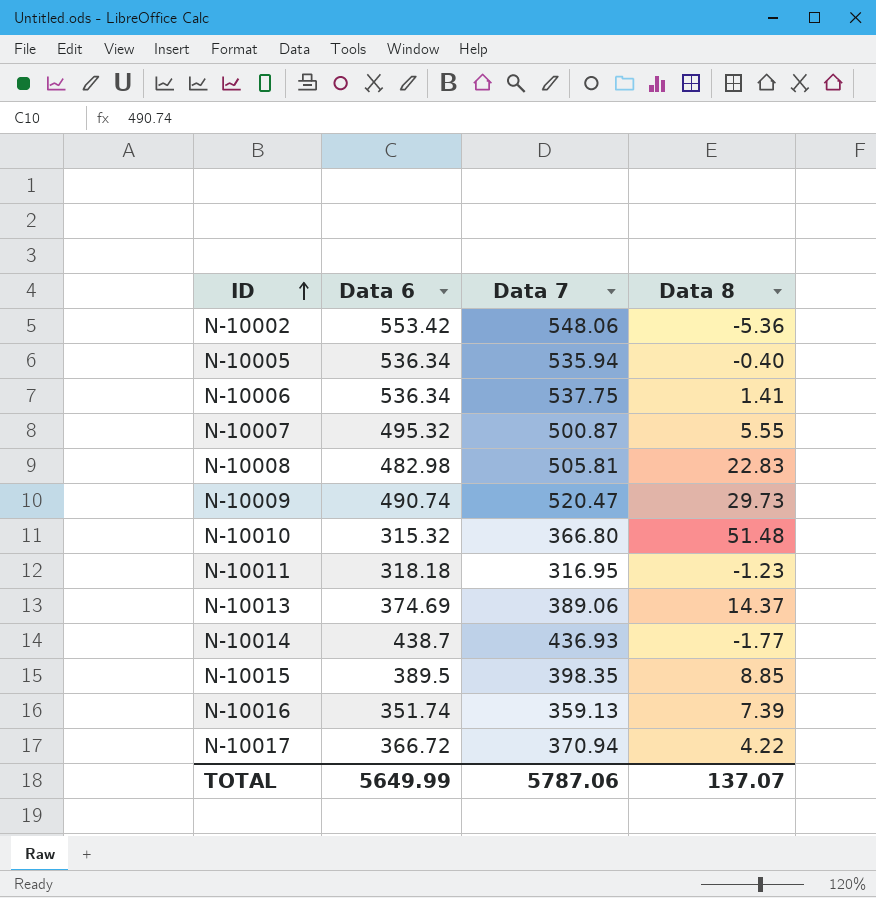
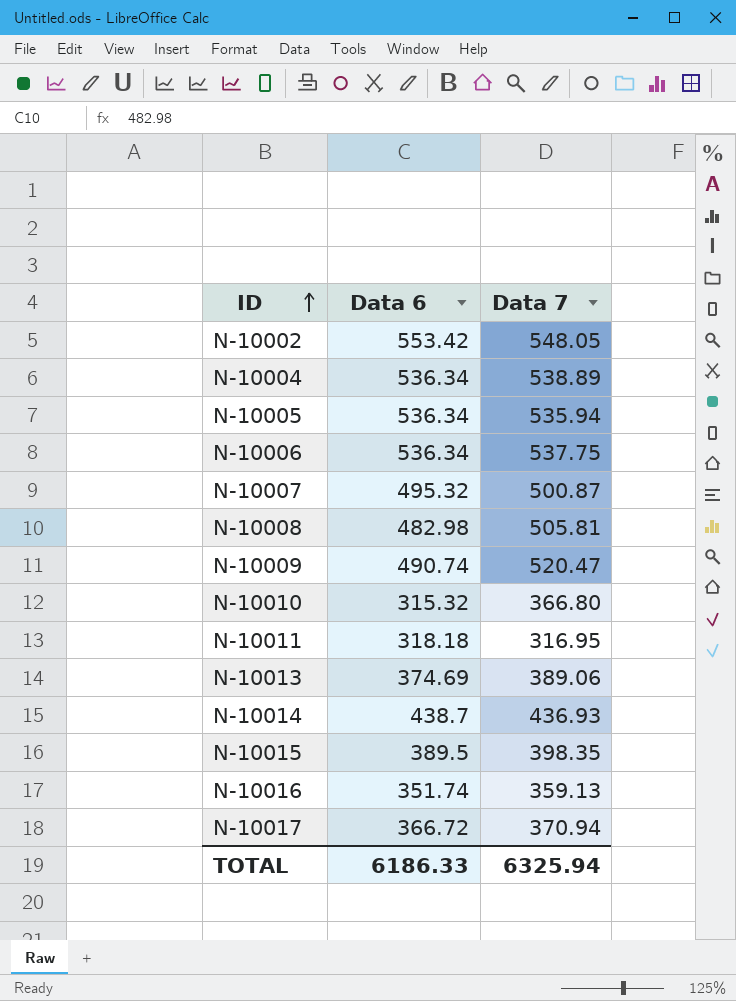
column Data 8 | formula: [Data 7] - [Data 6] -> none
N-10002 | Data 7: 548.06 -> 548.05
row N-10004: none -> 536.34 | 538.89
TOTAL | Data 6: 5649.99 -> 6186.33
TOTAL | Data 7: 5787.06 -> 6325.94

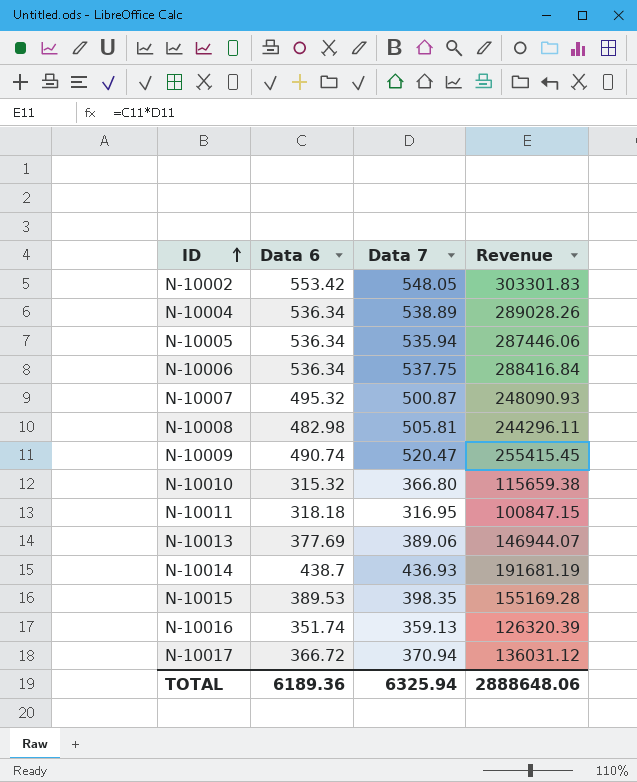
column Revenue | formula: none -> [Data 6] * [Data 7]
N-10013 | Data 6: 374.69 -> 377.69
N-10015 | Data 6: 389.5 -> 389.53
TOTAL | Data 6: 6186.33 -> 6189.36

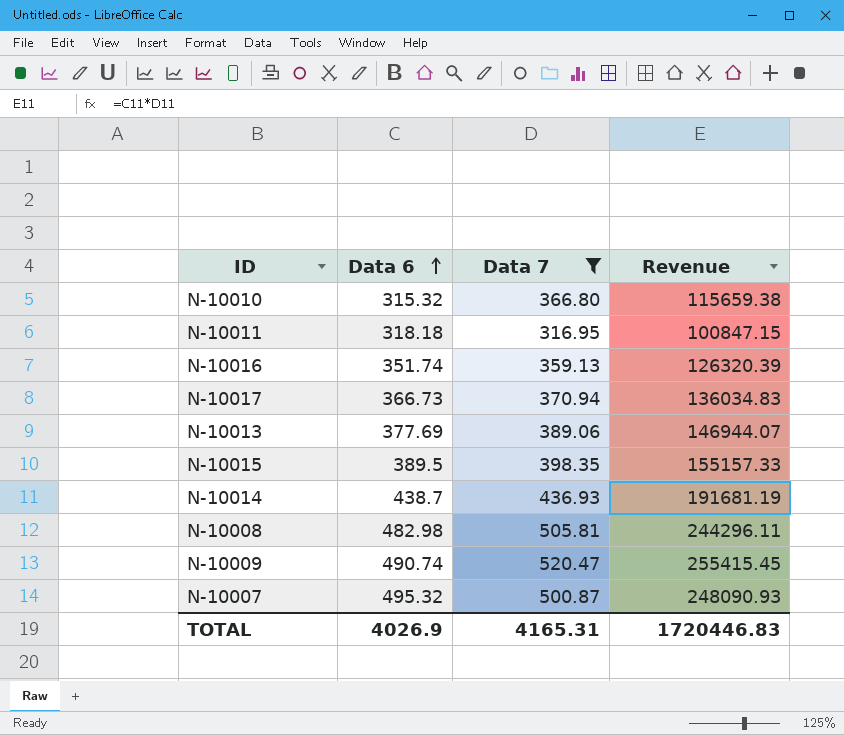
filter: none -> Data 7 <= 520.47
row order: ID ascending -> Data 6 ascending
N-10017 | Data 6: 366.72 -> 366.73
N-10017 | Revenue: 136031.12 -> 136034.83
N-10015 | Data 6: 389.53 -> 389.5
N-10015 | Revenue: 155169.28 -> 155157.33
TOTAL | Data 6: 6189.36 -> 4026.9
TOTAL | Data 7: 6325.94 -> 4165.31
TOTAL | Revenue: 2888648.06 -> 1720446.83

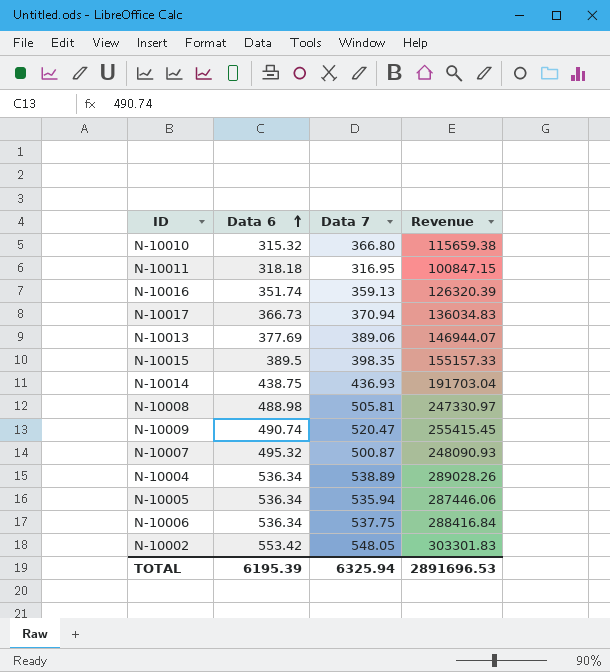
filter: Data 7 <= 520.47 -> none
N-10014 | Data 6: 438.7 -> 438.75
N-10014 | Revenue: 191681.19 -> 191703.04
N-10008 | Data 6: 482.98 -> 488.98
N-10008 | Revenue: 244296.11 -> 247330.97
TOTAL | Data 6: 4026.9 -> 6195.39
TOTAL | Data 7: 4165.31 -> 6325.94
TOTAL | Revenue: 1720446.83 -> 2891696.53

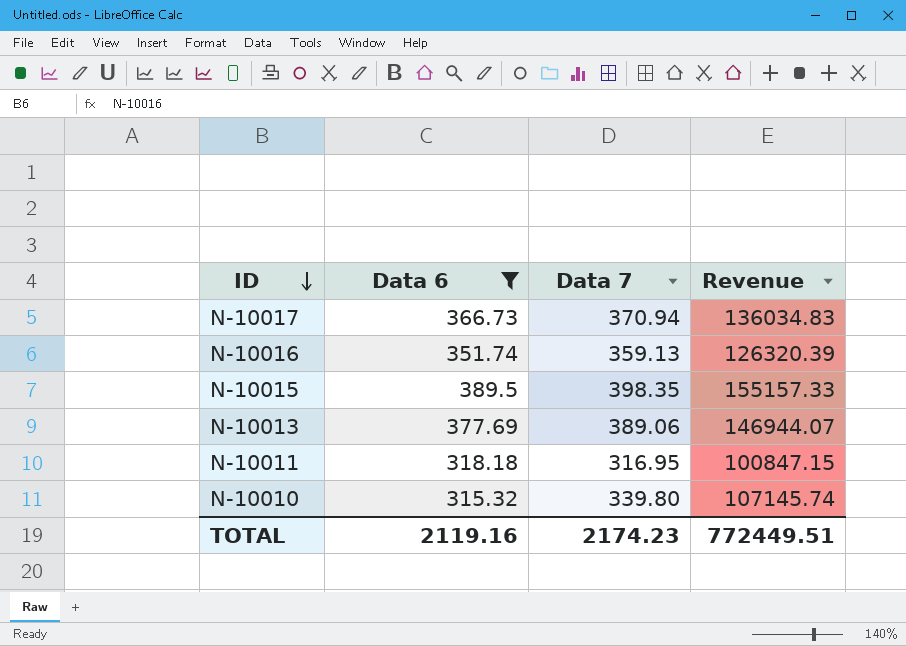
filter: none -> Data 6 <= 389.5
row order: Data 6 ascending -> ID descending
N-10010 | Data 7: 366.80 -> 339.80
N-10010 | Revenue: 115659.38 -> 107145.74
TOTAL | Data 6: 6195.39 -> 2119.16
TOTAL | Data 7: 6325.94 -> 2174.23
TOTAL | Revenue: 2891696.53 -> 772449.51

